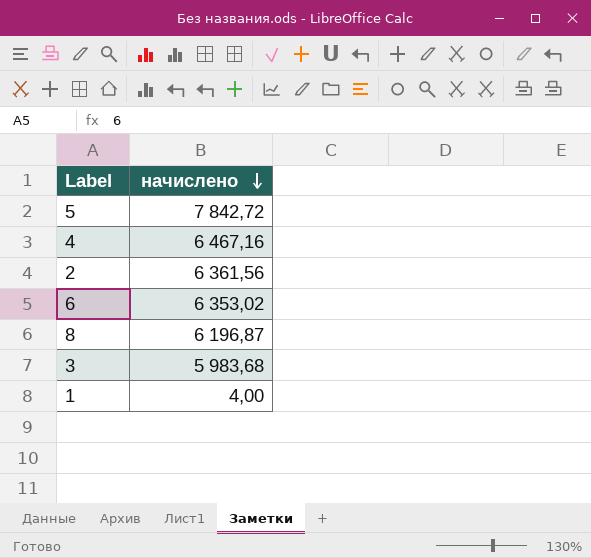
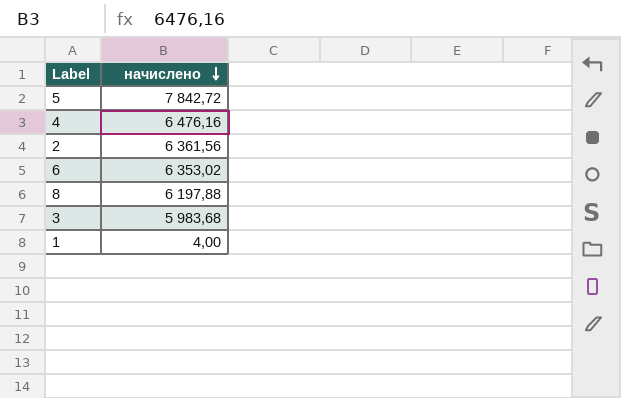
4 | начислено: 6 467,16 -> 6 476,16
8 | начислено: 6 196,87 -> 6 197,88

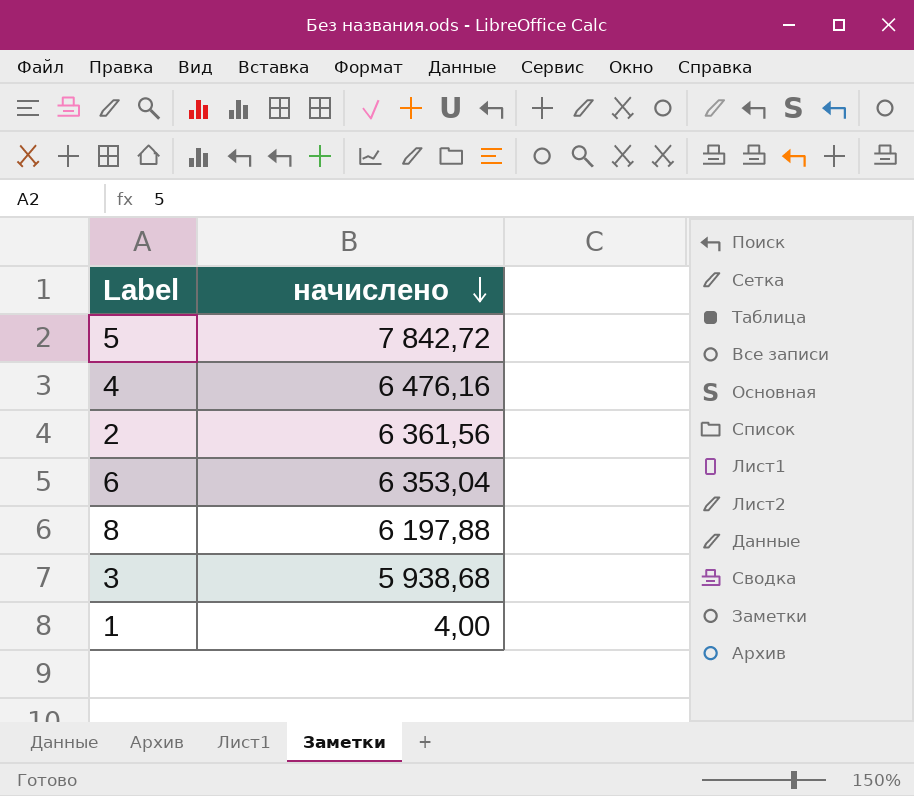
6 | начислено: 6 353,02 -> 6 353,04
3 | начислено: 5 983,68 -> 5 938,68

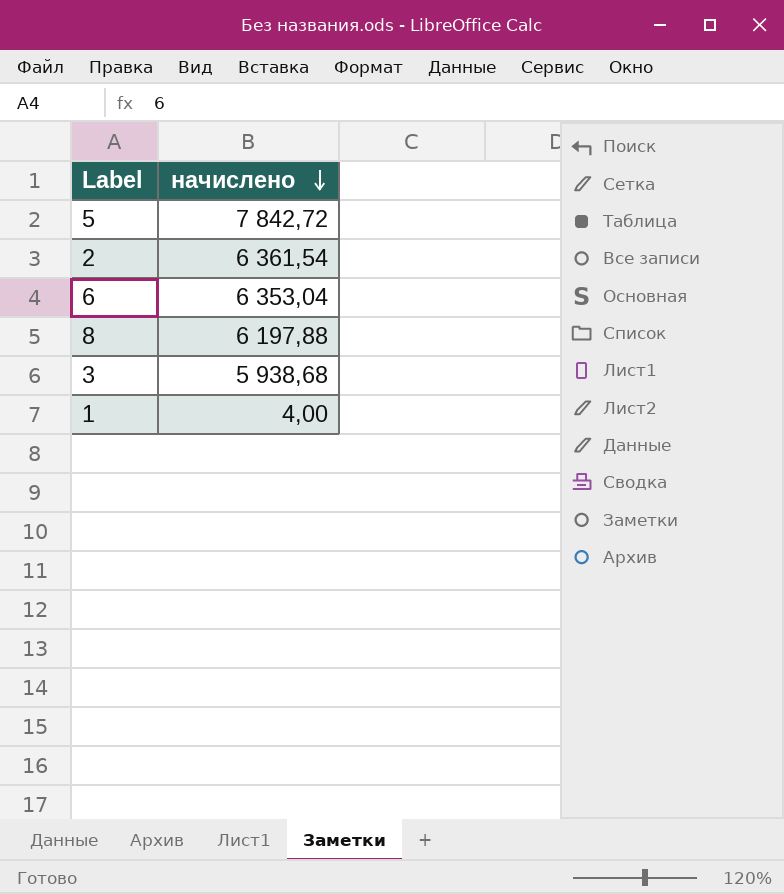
row 4: 6 476,16 -> none
2 | начислено: 6 361,56 -> 6 361,54

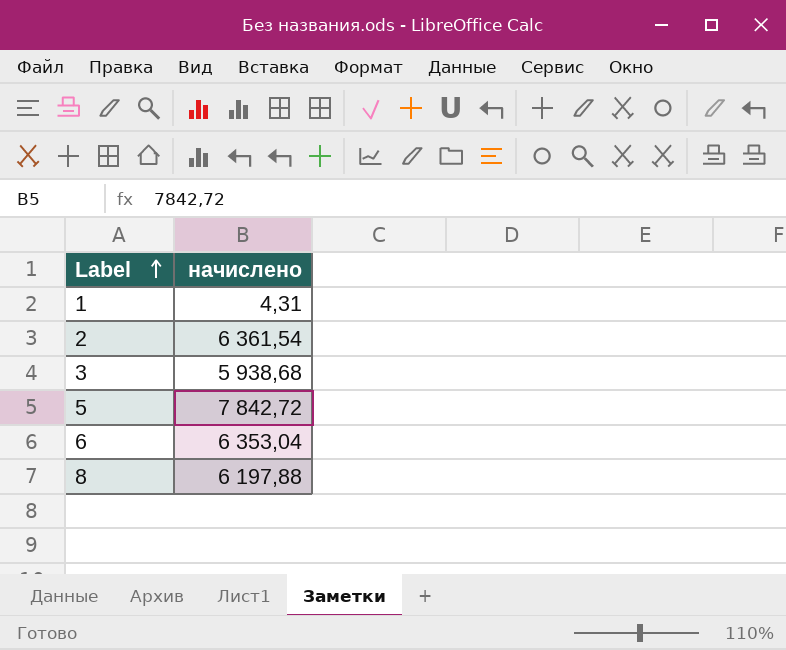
row order: начислено descending -> Label ascending
1 | начислено: 4,00 -> 4,31

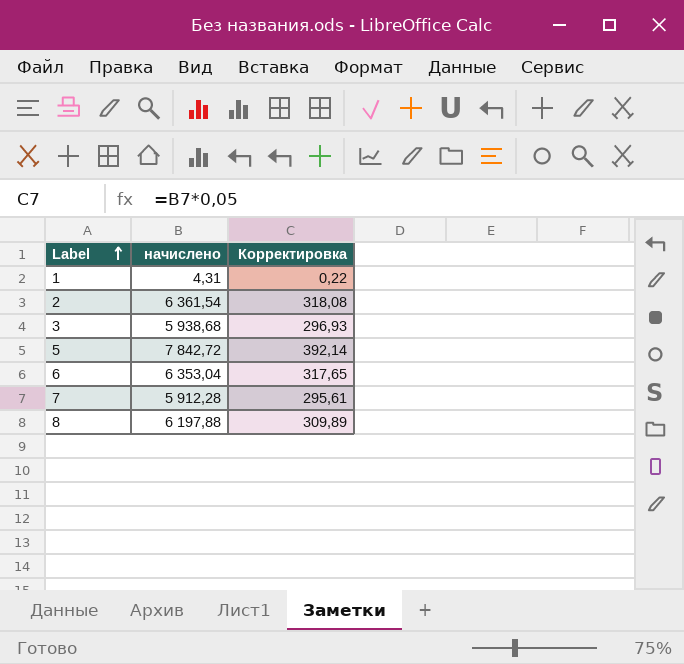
column Корректировка | formula: none -> [начислено] * 0,05
row 7: none -> 5 912,28 | 295,61

